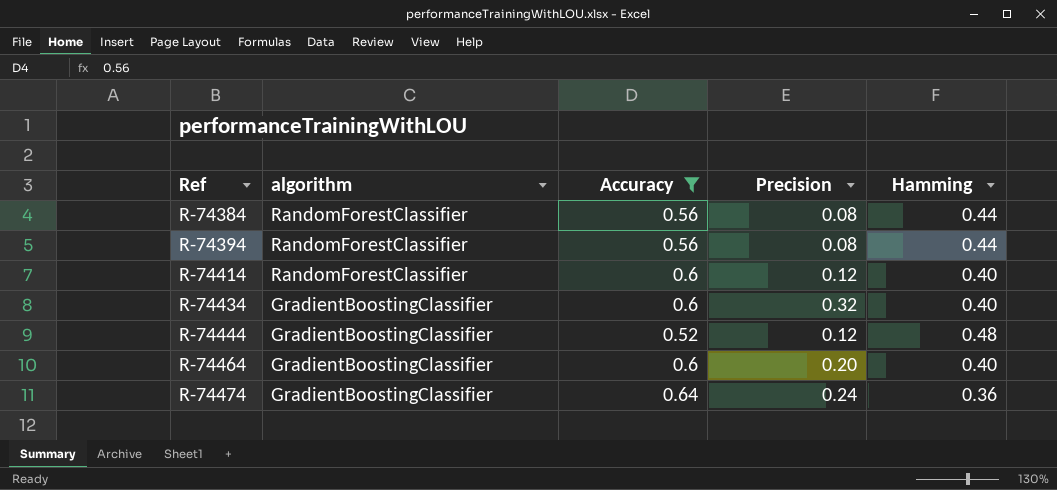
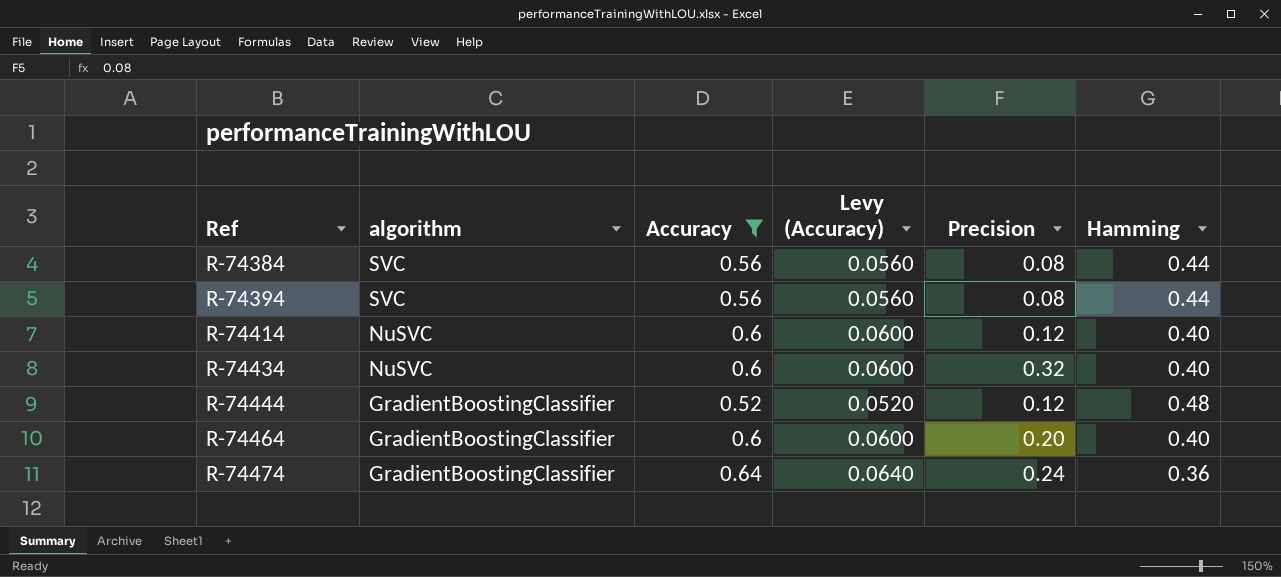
column Levy (Accuracy) | formula: none -> [Accuracy] * 0.1
R-74384 | algorithm: RandomForestClassifier -> SVC
R-74394 | algorithm: RandomForestClassifier -> SVC
R-74414 | algorithm: RandomForestClassifier -> NuSVC
R-74434 | algorithm: GradientBoostingClassifier -> NuSVC

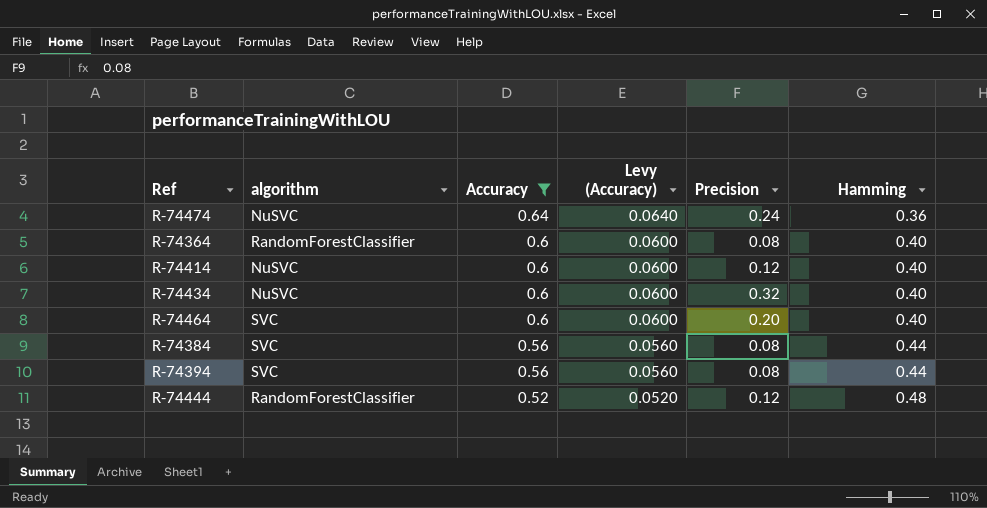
row order: Ref ascending -> Accuracy descending
R-74474 | algorithm: GradientBoostingClassifier -> NuSVC
row R-74364: none -> RandomForestClassifier | 0.6 | 0.0600 | 0.08 | 0.40
R-74464 | algorithm: GradientBoostingClassifier -> SVC
R-74444 | algorithm: GradientBoostingClassifier -> RandomForestClassifier

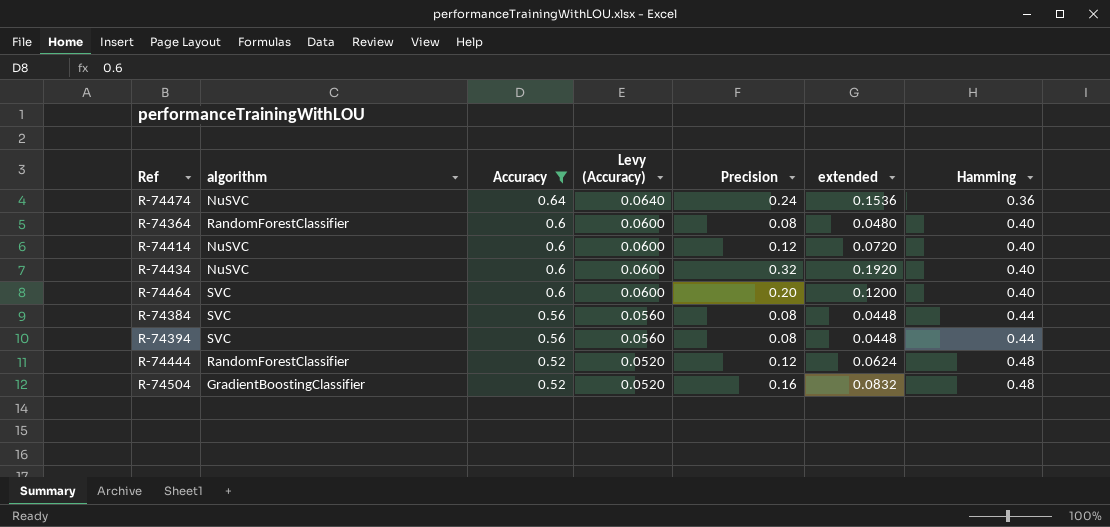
column extended | formula: none -> [Accuracy] * [Precision]
row R-74504: none -> GradientBoostingClassifier | 0.52 | 0.0520 | 0.16 | 0.0832 | 0.48

